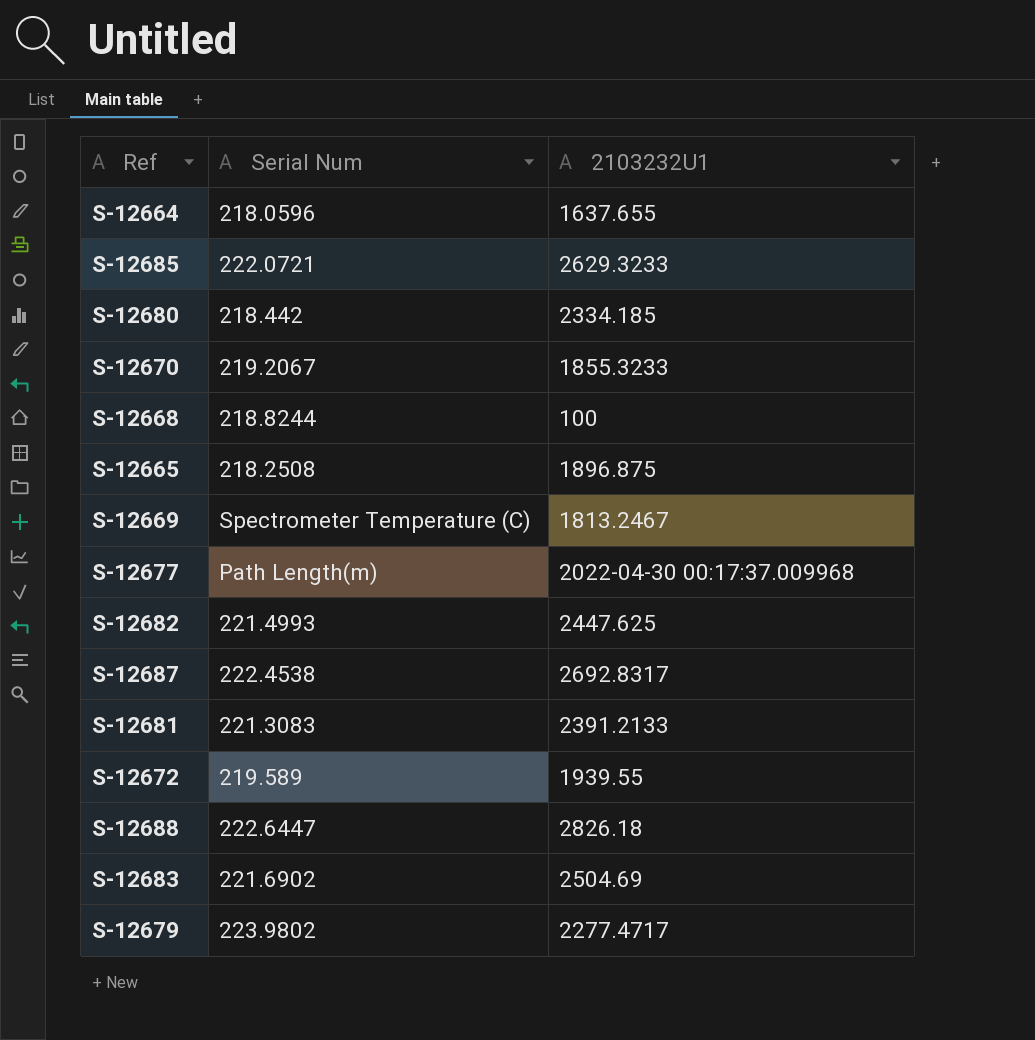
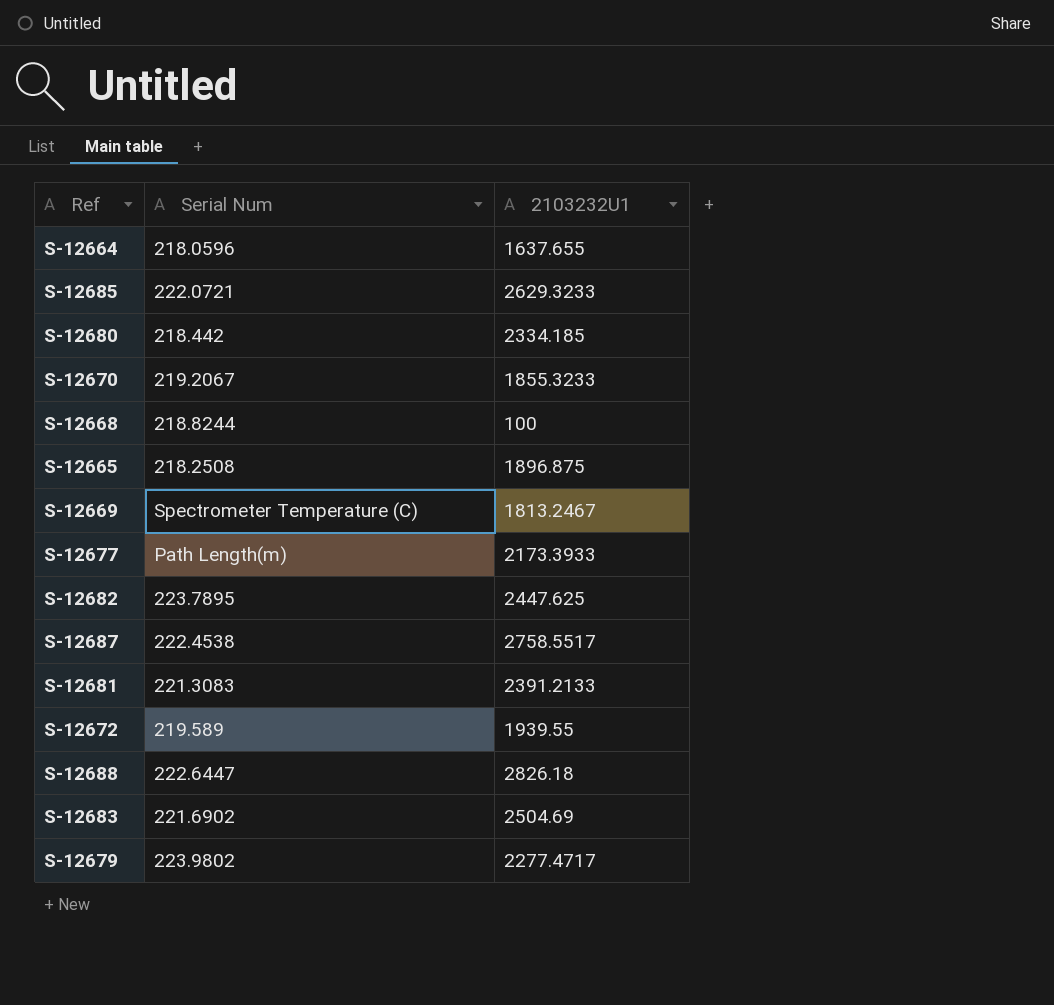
S-12677 | 2103232U1: 2022-04-30 00:17:37.009968 -> 2173.3933
S-12682 | Serial Num: 221.4993 -> 223.7895
S-12687 | 2103232U1: 2692.8317 -> 2758.5517

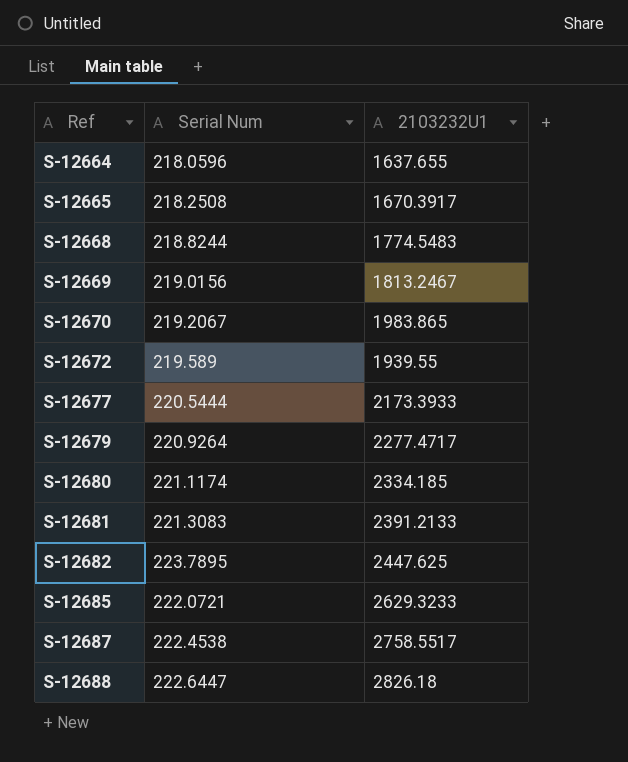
row order: none -> Ref ascending
row S-12683: 221.6902 | 2504.69 -> none
S-12665 | 2103232U1: 1896.875 -> 1670.3917
S-12668 | 2103232U1: 100 -> 1774.5483
S-12669 | Serial Num: Spectrometer Temperature (C) -> 219.0156
S-12670 | 2103232U1: 1855.3233 -> 1983.865
S-12677 | Serial Num: Path Length(m) -> 220.5444
S-12679 | Serial Num: 223.9802 -> 220.9264
S-12680 | Serial Num: 218.442 -> 221.1174

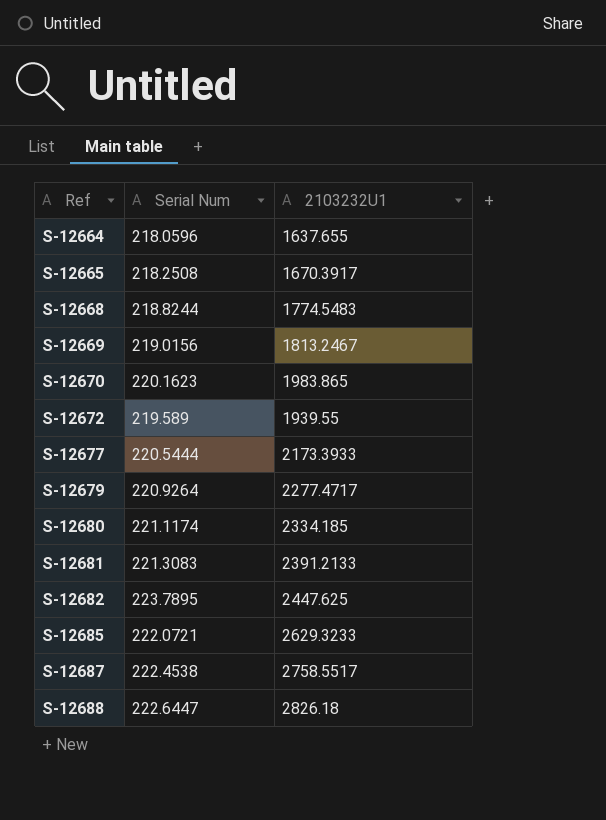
S-12670 | Serial Num: 219.2067 -> 220.1623

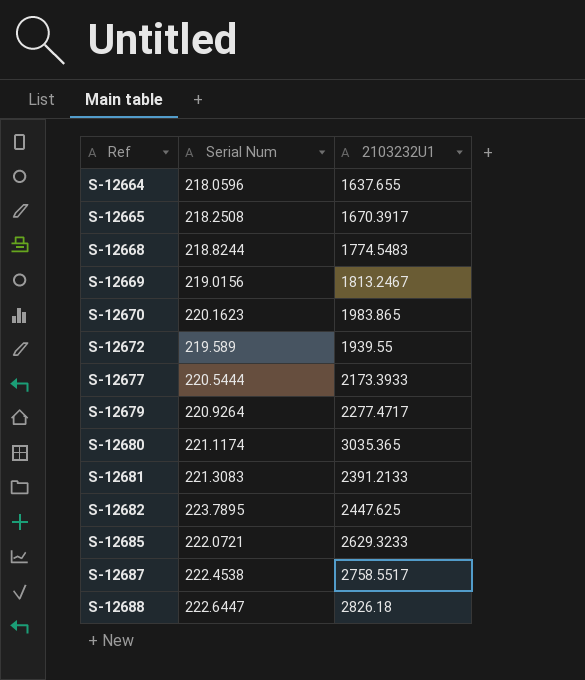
S-12680 | 2103232U1: 2334.185 -> 3035.365

